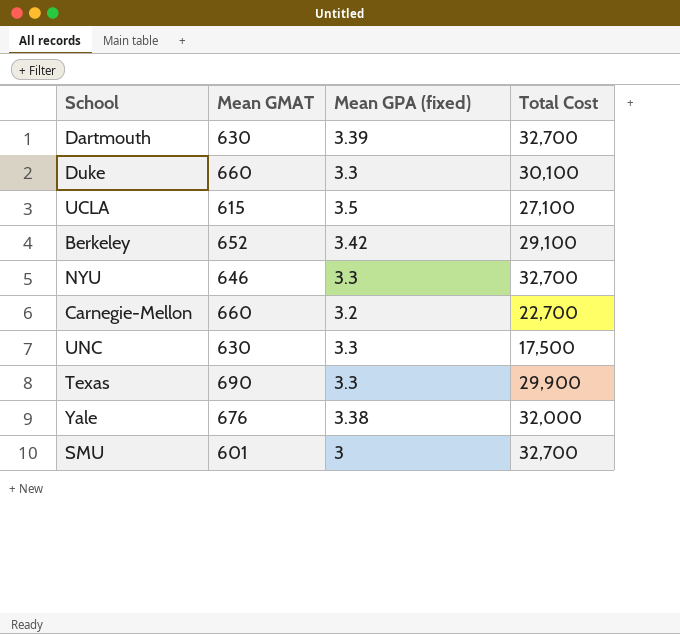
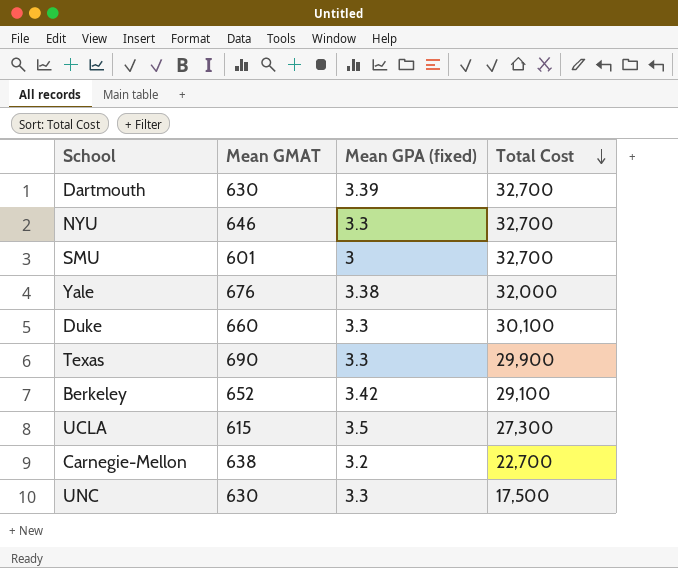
row order: none -> Total Cost descending
UCLA | Total Cost: 27,100 -> 27,300
Carnegie-Mellon | Mean GMAT: 660 -> 638

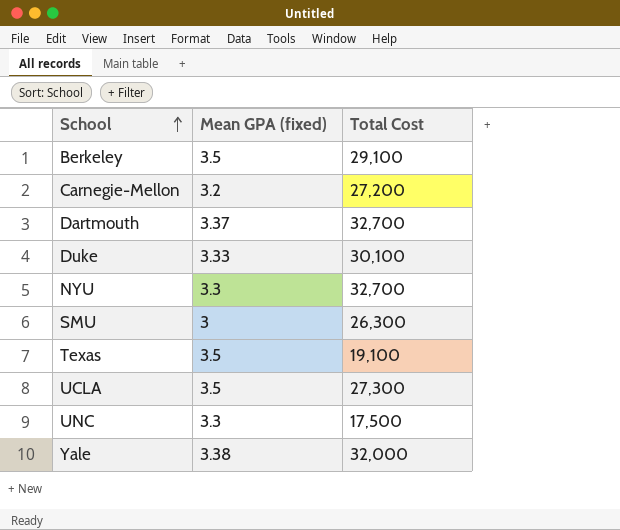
row order: Total Cost descending -> School ascending
column Mean GMAT | position: 2 -> none
Berkeley | Mean GPA (fixed): 3.42 -> 3.5
Carnegie-Mellon | Total Cost: 22,700 -> 27,200
Dartmouth | Mean GPA (fixed): 3.39 -> 3.37
Duke | Mean GPA (fixed): 3.3 -> 3.33
SMU | Total Cost: 32,700 -> 26,300
Texas | Mean GPA (fixed): 3.3 -> 3.5
Texas | Total Cost: 29,900 -> 19,100

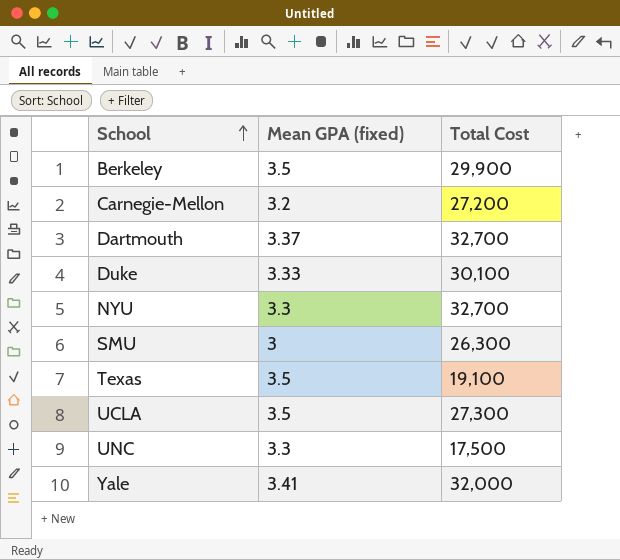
Berkeley | Total Cost: 29,100 -> 29,900
Yale | Mean GPA (fixed): 3.38 -> 3.41

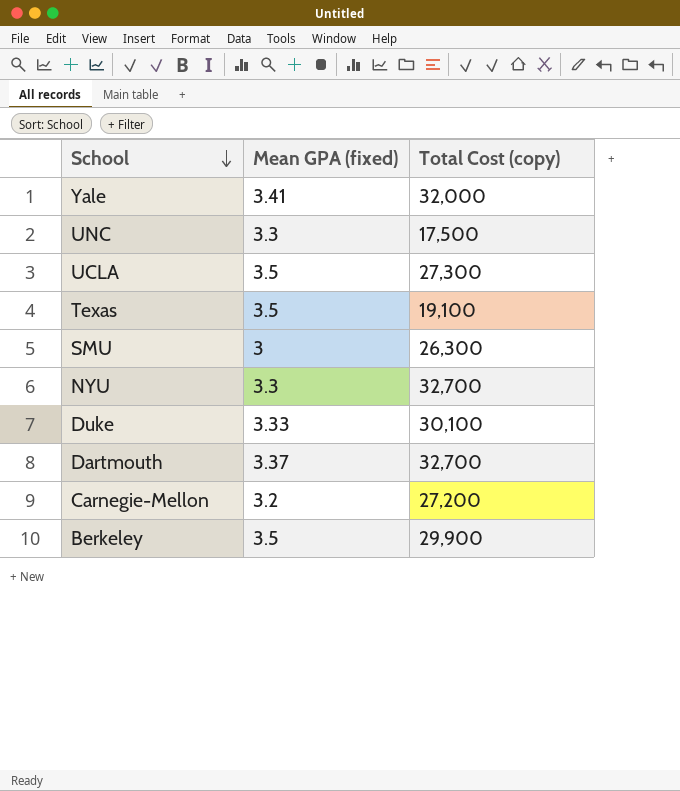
row order: School ascending -> School descending
column name: Total Cost -> Total Cost (copy)

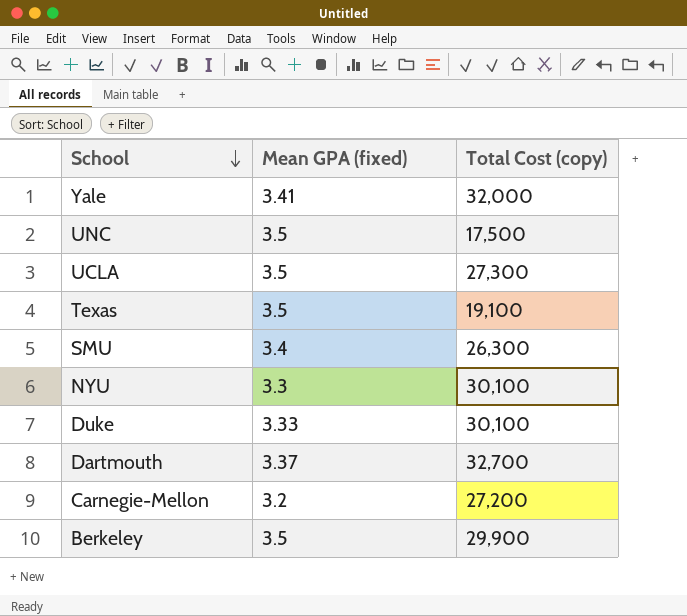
UNC | Mean GPA (fixed): 3.3 -> 3.5
SMU | Mean GPA (fixed): 3 -> 3.4
NYU | Total Cost (copy): 32,700 -> 30,100

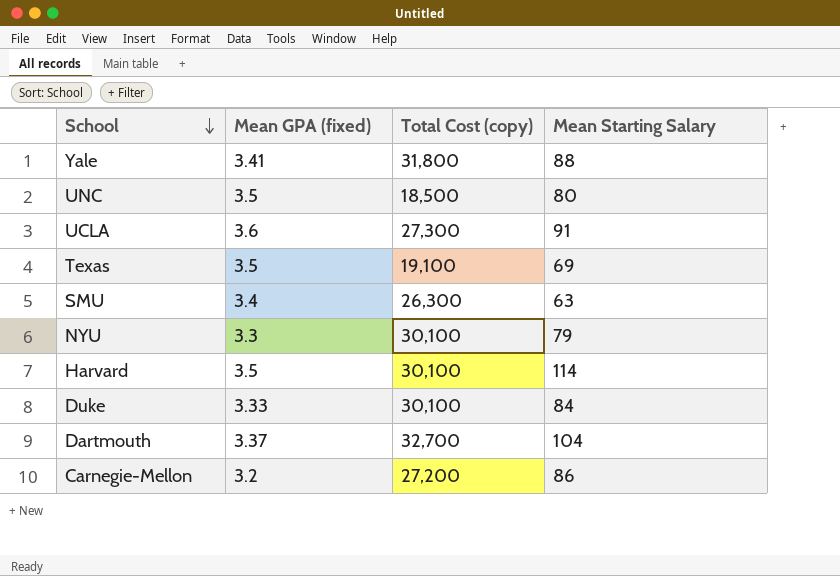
column Mean Starting Salary | position: none -> 4
row Berkeley: 3.5 | 29,900 -> none
Yale | Total Cost (copy): 32,000 -> 31,800
UNC | Total Cost (copy): 17,500 -> 18,500
UCLA | Mean GPA (fixed): 3.5 -> 3.6
row Harvard: none -> 3.5 | 30,100 | 114

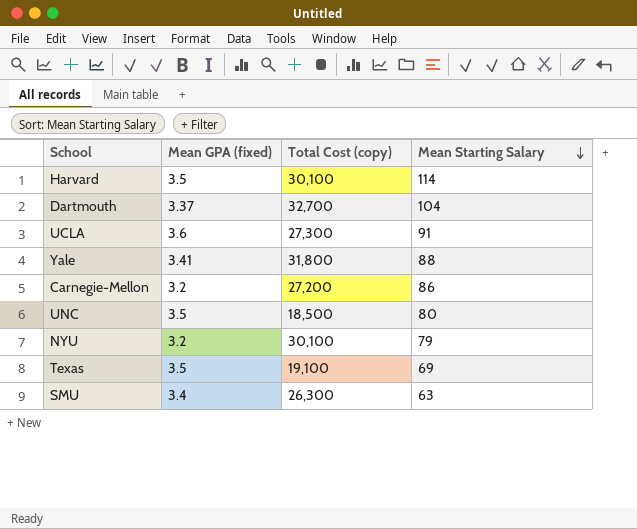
row order: School descending -> Mean Starting Salary descending
row Duke: 3.33 | 30,100 | 84 -> none
NYU | Mean GPA (fixed): 3.3 -> 3.2

